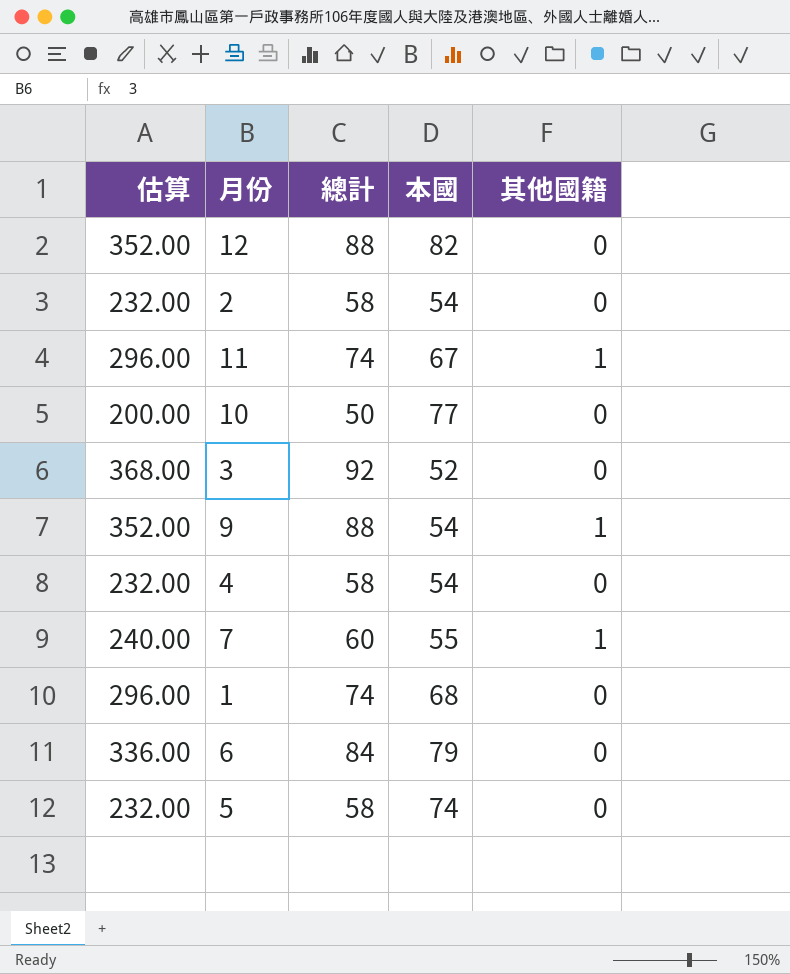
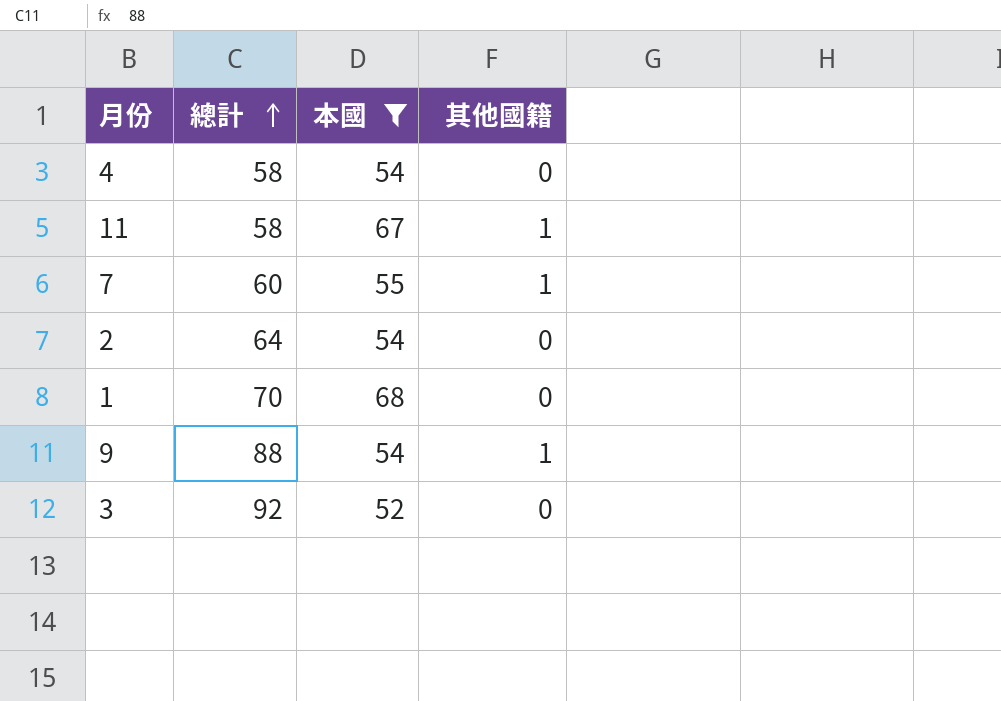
filter: none -> 本國 <= 68
row order: none -> 總計 ascending
column 估算 | formula: [總計] * 4 -> none
11 | 總計: 74 -> 58
2 | 總計: 58 -> 64
1 | 總計: 74 -> 70

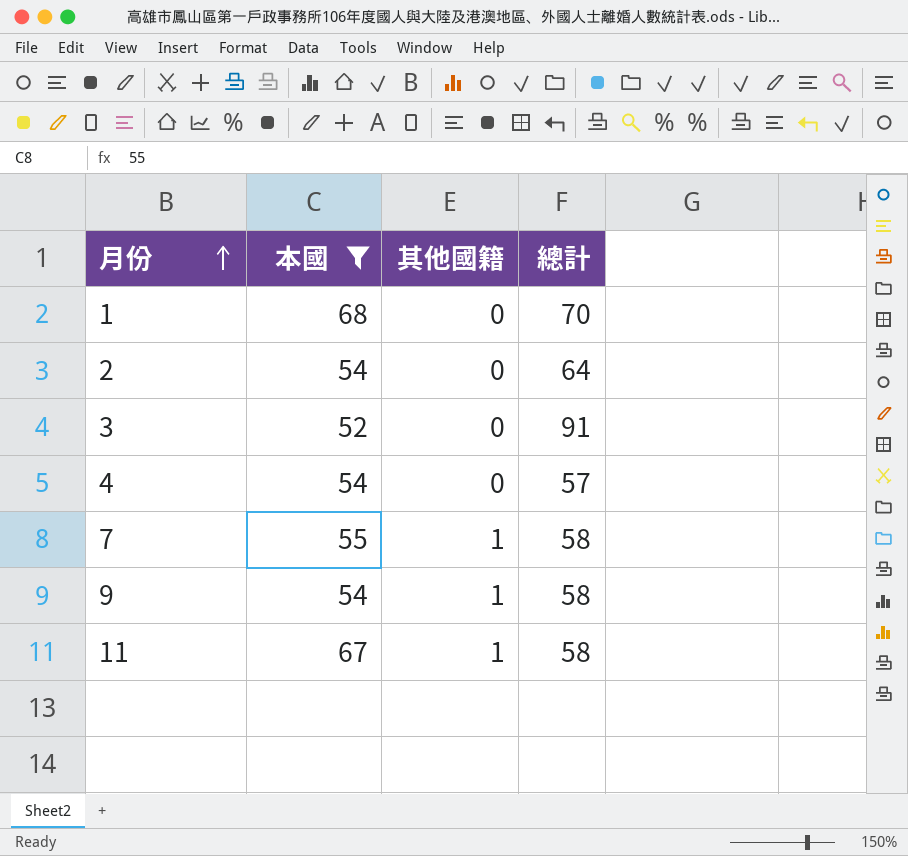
row order: 總計 ascending -> 月份 ascending
column 總計 | position: 2 -> 4
3 | 總計: 92 -> 91
4 | 總計: 58 -> 57
7 | 總計: 60 -> 58
9 | 總計: 88 -> 58

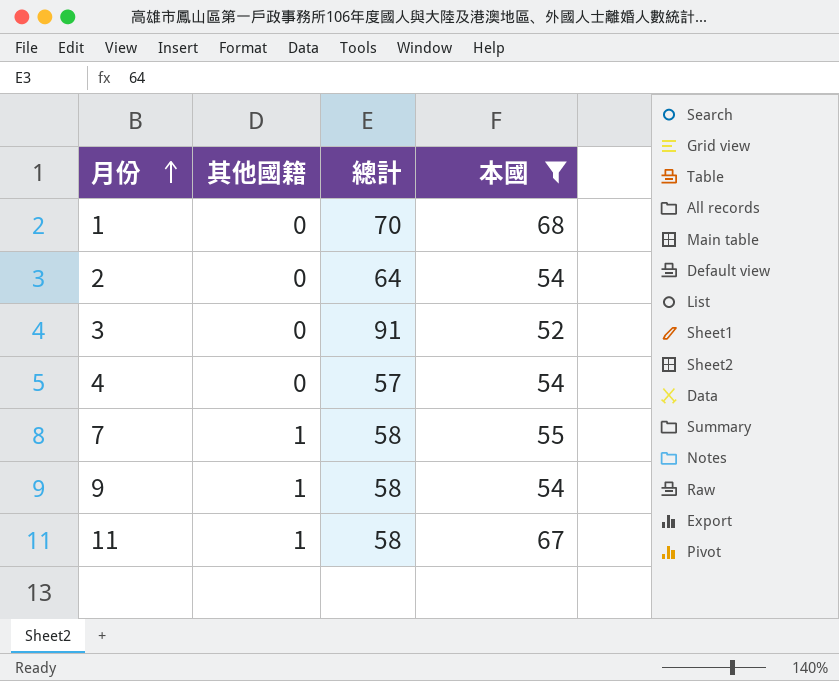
column 本國 | position: 2 -> 4

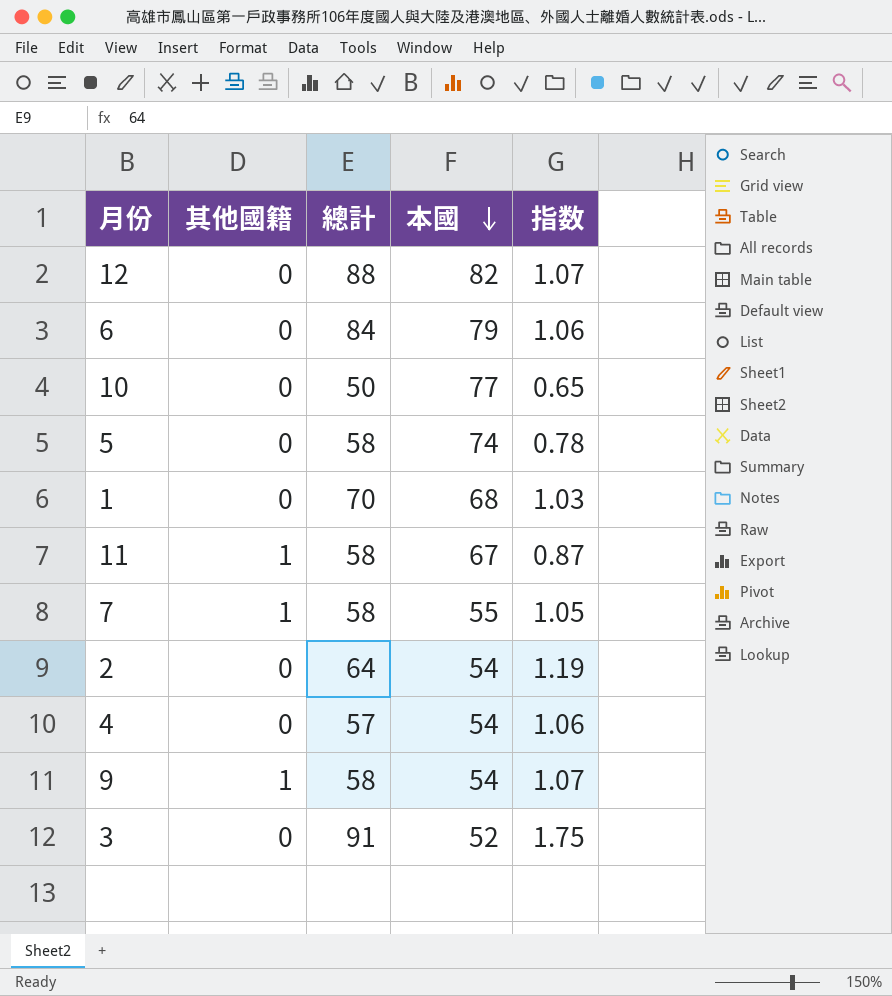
filter: 本國 <= 68 -> none
row order: 月份 ascending -> 本國 descending
column 指数 | formula: none -> [總計] / [本國]

